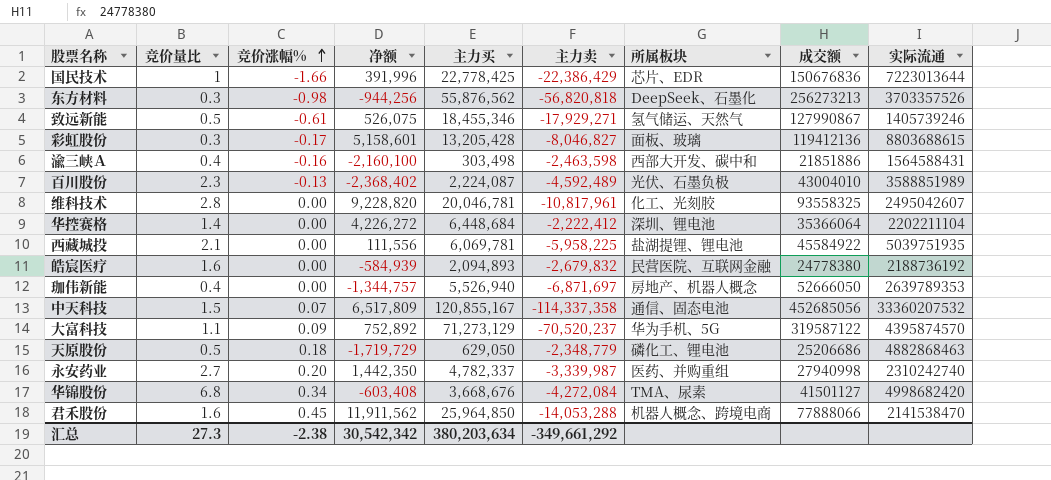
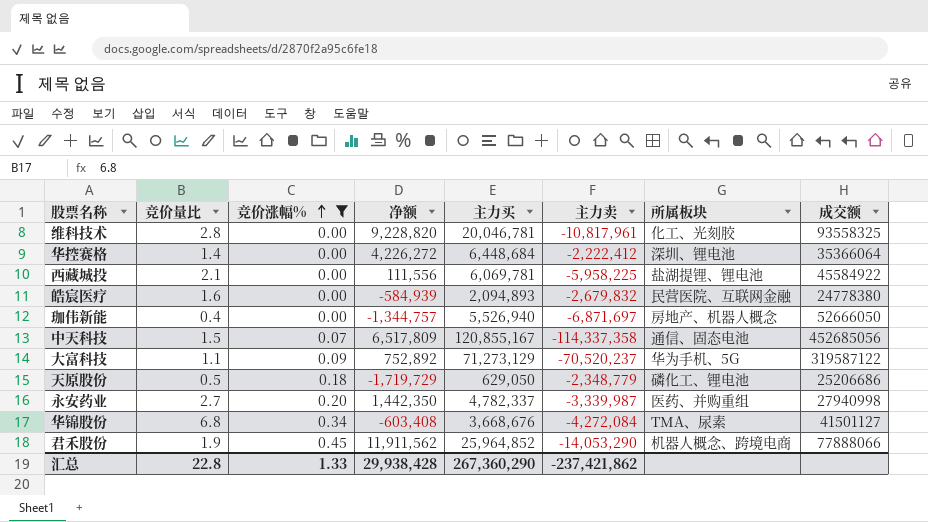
filter: none -> 竞价涨幅% >= 0.00
column 实际流通 | position: 9 -> none
君禾股份 | 竞价量比: 1.6 -> 1.9
君禾股份 | 主力买: 25,964,850 -> 25,964,852
君禾股份 | 主力卖: -14,053,288 -> -14,053,290
汇总 | 竞价量比: 27.3 -> 22.8
汇总 | 竞价涨幅%: -2.38 -> 1.33
汇总 | 净额: 30,542,342 -> 29,938,428
汇总 | 主力买: 380,203,634 -> 267,360,290
汇总 | 主力卖: -349,661,292 -> -237,421,862

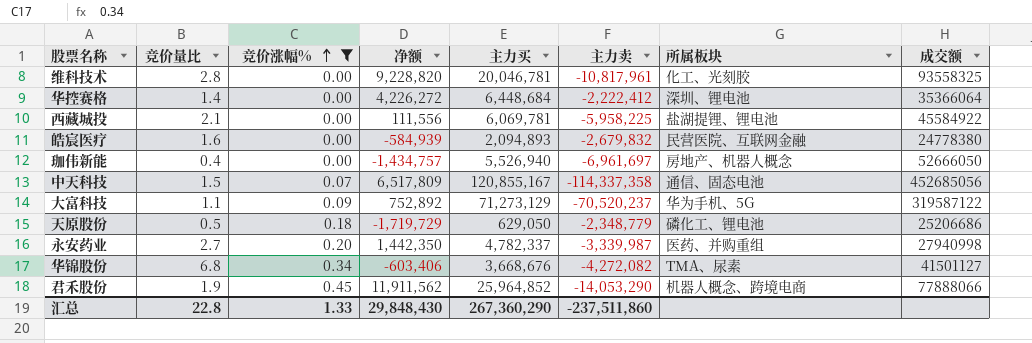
珈伟新能 | 净额: -1,344,757 -> -1,434,757
珈伟新能 | 主力卖: -6,871,697 -> -6,961,697
华锦股份 | 净额: -603,408 -> -603,406
华锦股份 | 主力卖: -4,272,084 -> -4,272,082
汇总 | 净额: 29,938,428 -> 29,848,430
汇总 | 主力卖: -237,421,862 -> -237,511,860

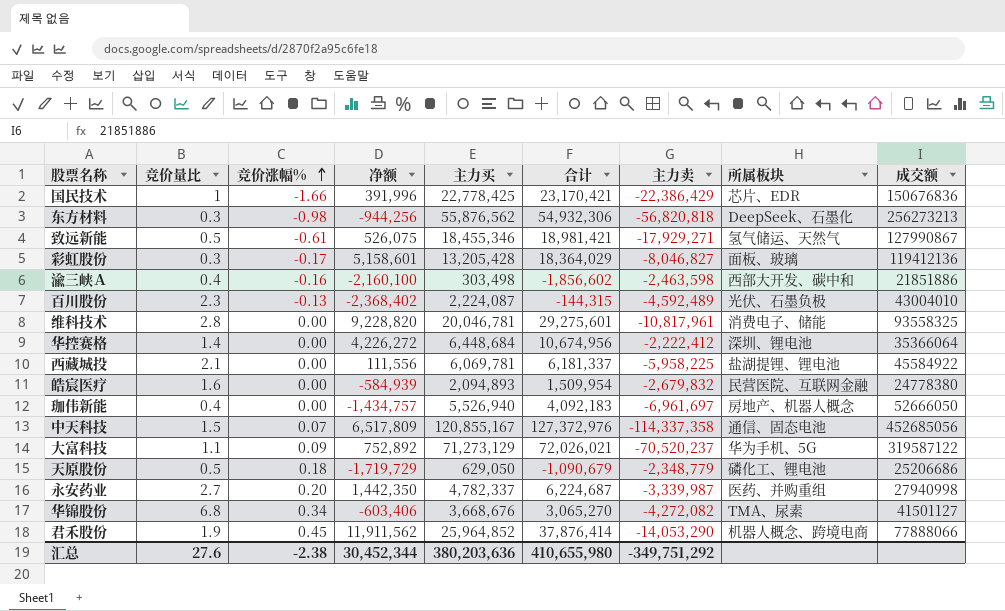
filter: 竞价涨幅% >= 0.00 -> none
column 合计 | formula: none -> [净额] + [主力买]
维科技术 | 所属板块: 化工、光刻胶 -> 消费电子、储能
汇总 | 竞价量比: 22.8 -> 27.6
汇总 | 竞价涨幅%: 1.33 -> -2.38
汇总 | 净额: 29,848,430 -> 30,452,344
汇总 | 主力买: 267,360,290 -> 380,203,636
汇总 | 主力卖: -237,511,860 -> -349,751,292

